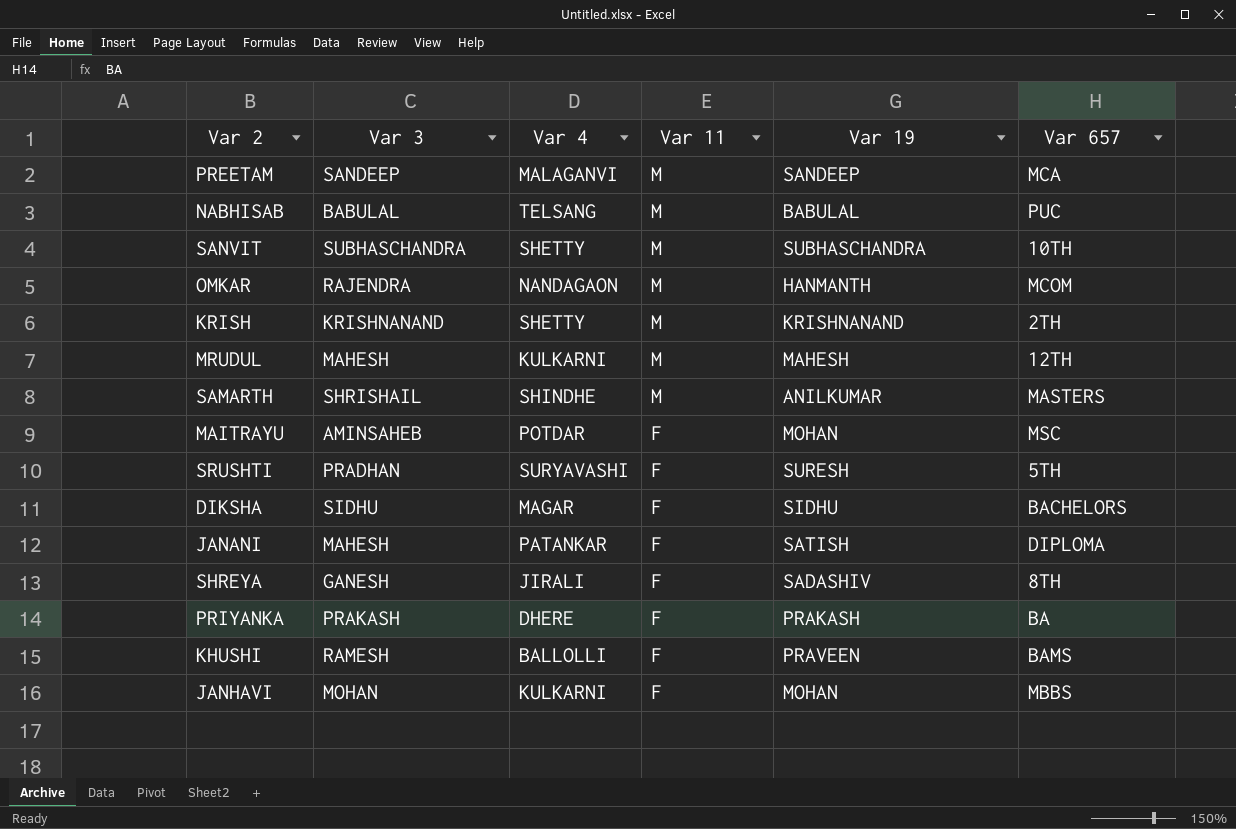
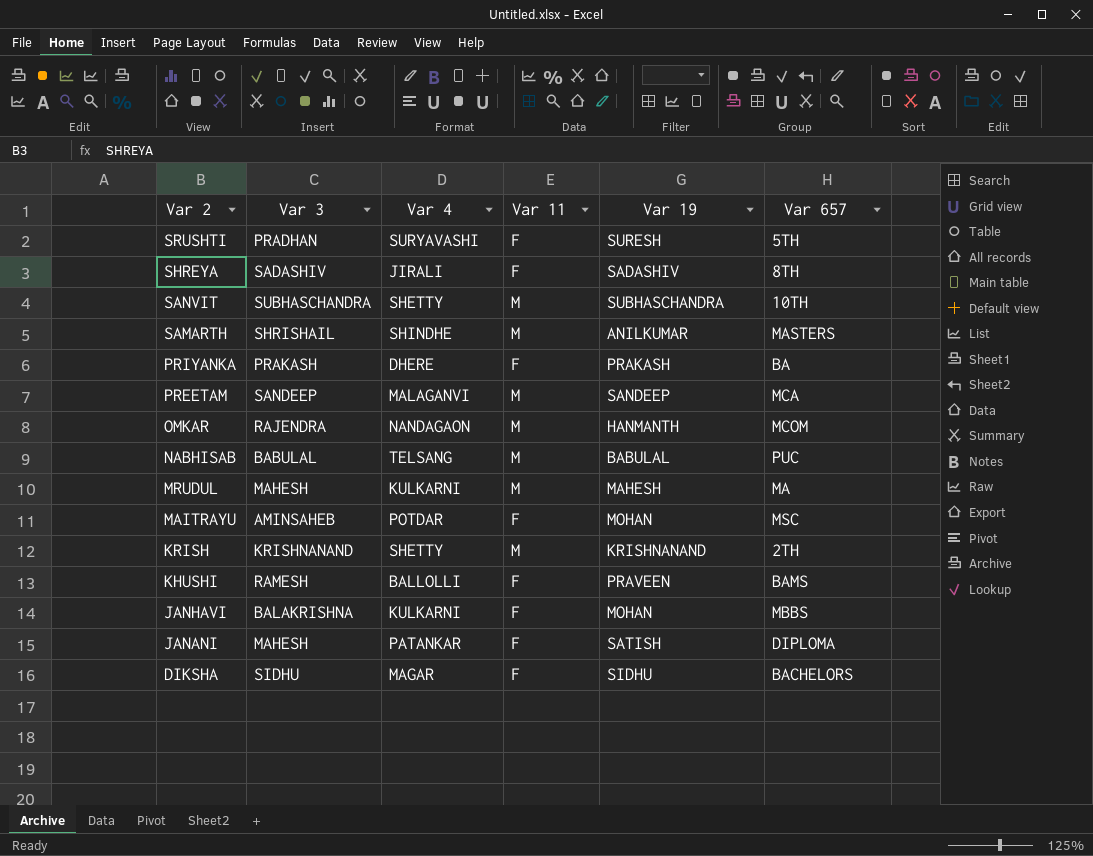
row order: Var 11 descending -> Var 2 descending
SHREYA | Var 3: GANESH -> SADASHIV
MRUDUL | Var 657: 12TH -> MA
JANHAVI | Var 3: MOHAN -> BALAKRISHNA

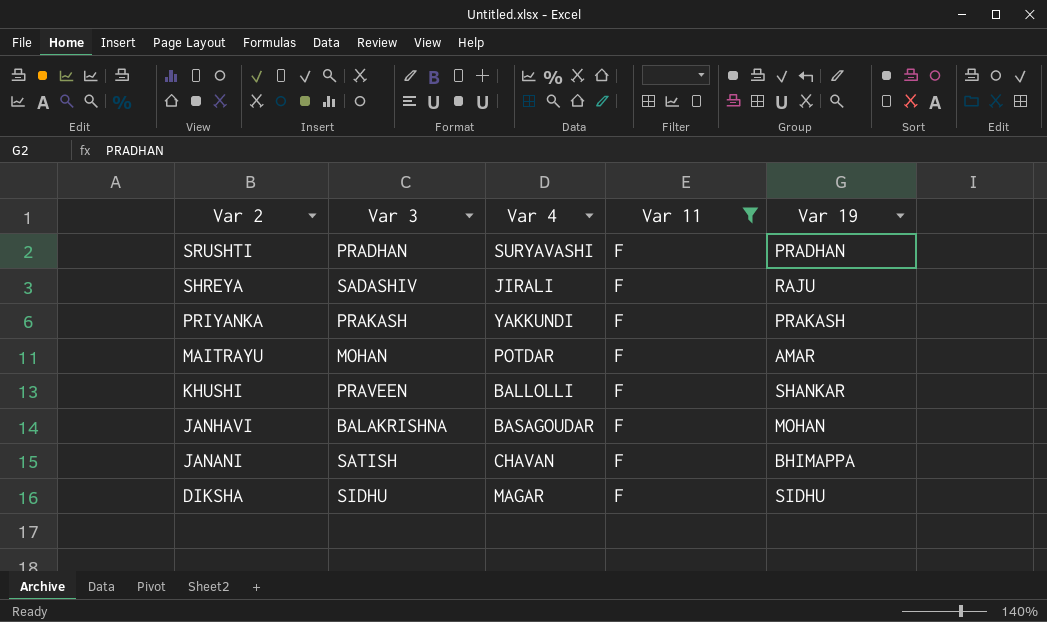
filter: none -> Var 11 = F
column Var 657 | position: 6 -> none
SRUSHTI | Var 19: SURESH -> PRADHAN
SHREYA | Var 19: SADASHIV -> RAJU
PRIYANKA | Var 4: DHERE -> YAKKUNDI
MAITRAYU | Var 3: AMINSAHEB -> MOHAN
MAITRAYU | Var 19: MOHAN -> AMAR
KHUSHI | Var 3: RAMESH -> PRAVEEN
KHUSHI | Var 19: PRAVEEN -> SHANKAR
JANHAVI | Var 4: KULKARNI -> BASAGOUDAR
JANANI | Var 3: MAHESH -> SATISH
JANANI | Var 4: PATANKAR -> CHAVAN
JANANI | Var 19: SATISH -> BHIMAPPA

